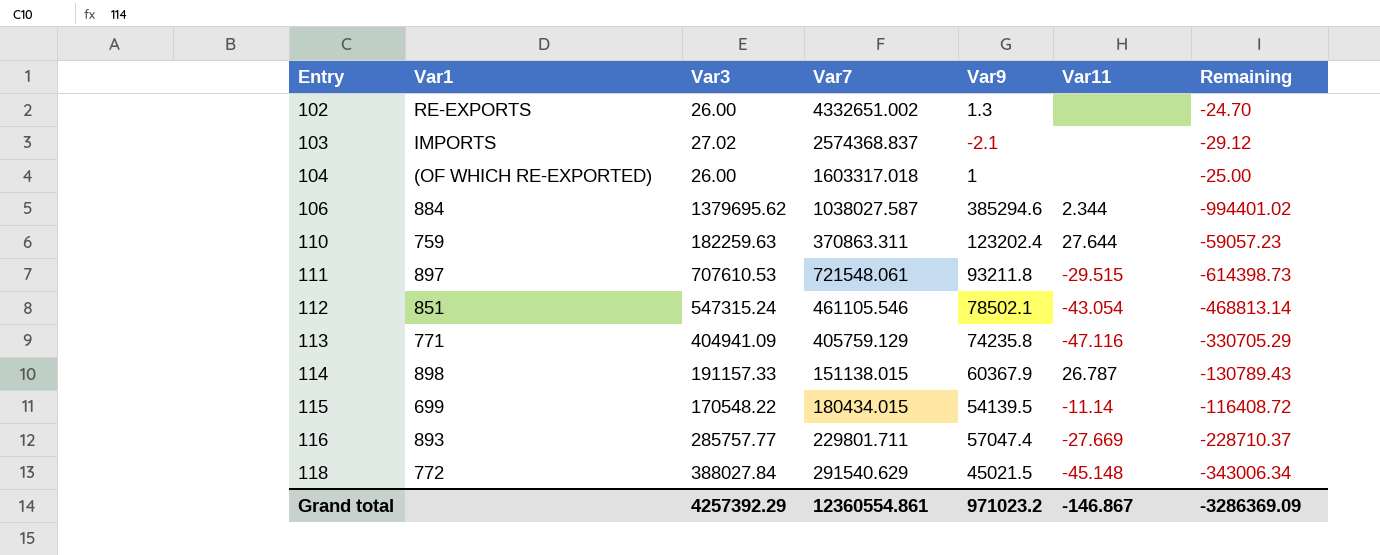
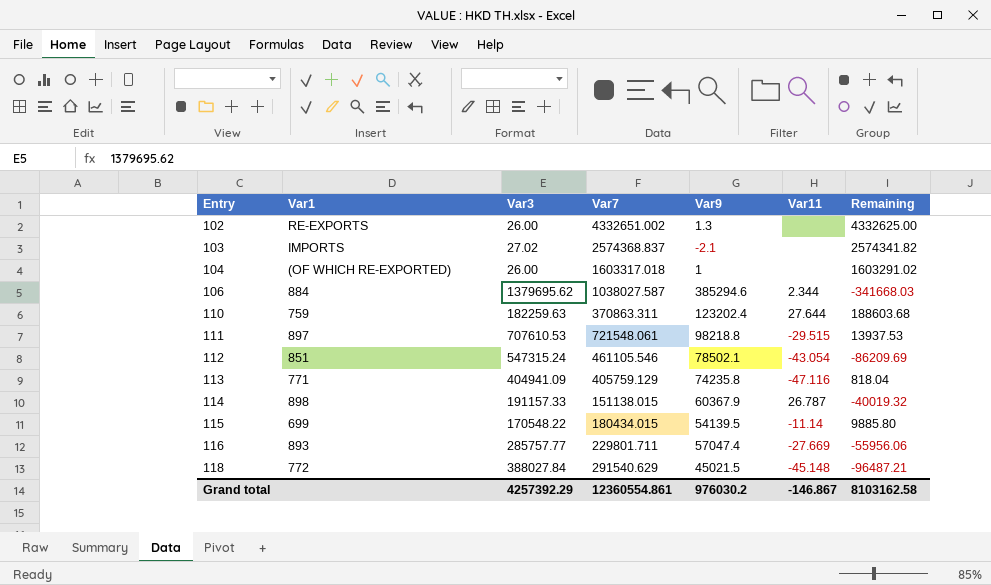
column Remaining | formula: [Var9] - [Var3] -> [Var7] - [Var3]
111 | Var9: 93211.8 -> 98218.8
Grand total | Var9: 971023.2 -> 976030.2
Grand total | Remaining: -3286369.09 -> 8103162.58

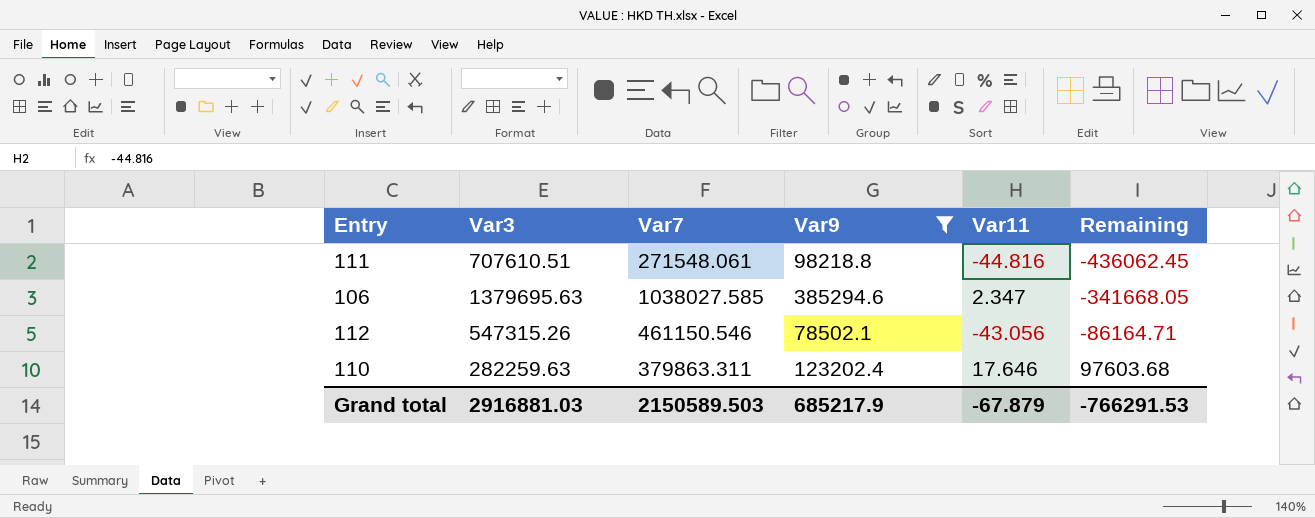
filter: none -> Var9 >= 78502.1
row order: Entry ascending -> Remaining ascending
column Var1 | position: 2 -> none
111 | Var3: 707610.53 -> 707610.51
111 | Var7: 721548.061 -> 271548.061
111 | Var11: -29.515 -> -44.816
111 | Remaining: 13937.53 -> -436062.45
106 | Var3: 1379695.62 -> 1379695.63
106 | Var7: 1038027.587 -> 1038027.585
106 | Var11: 2.344 -> 2.347
106 | Remaining: -341668.03 -> -341668.05
112 | Var3: 547315.24 -> 547315.26
112 | Var7: 461105.546 -> 461150.546
112 | Var11: -43.054 -> -43.056
112 | Remaining: -86209.69 -> -86164.71
110 | Var3: 182259.63 -> 282259.63
110 | Var7: 370863.311 -> 379863.311
110 | Var11: 27.644 -> 17.646
110 | Remaining: 188603.68 -> 97603.68
Grand total | Var3: 4257392.29 -> 2916881.03
Grand total | Var7: 12360554.861 -> 2150589.503
Grand total | Var9: 976030.2 -> 685217.9
Grand total | Var11: -146.867 -> -67.879
Grand total | Remaining: 8103162.58 -> -766291.53

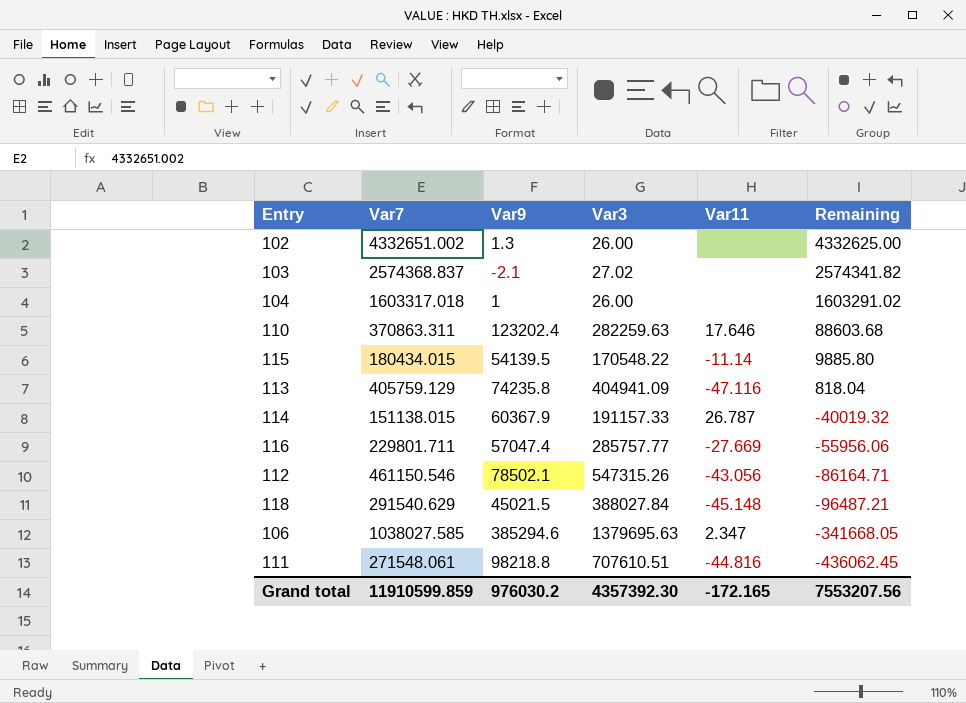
filter: Var9 >= 78502.1 -> none
row order: Remaining ascending -> Remaining descending
column Var3 | position: 2 -> 4
110 | Var7: 379863.311 -> 370863.311
110 | Remaining: 97603.68 -> 88603.68
Grand total | Var7: 2150589.503 -> 11910599.859
Grand total | Var9: 685217.9 -> 976030.2
Grand total | Var3: 2916881.03 -> 4357392.30
Grand total | Var11: -67.879 -> -172.165
Grand total | Remaining: -766291.53 -> 7553207.56

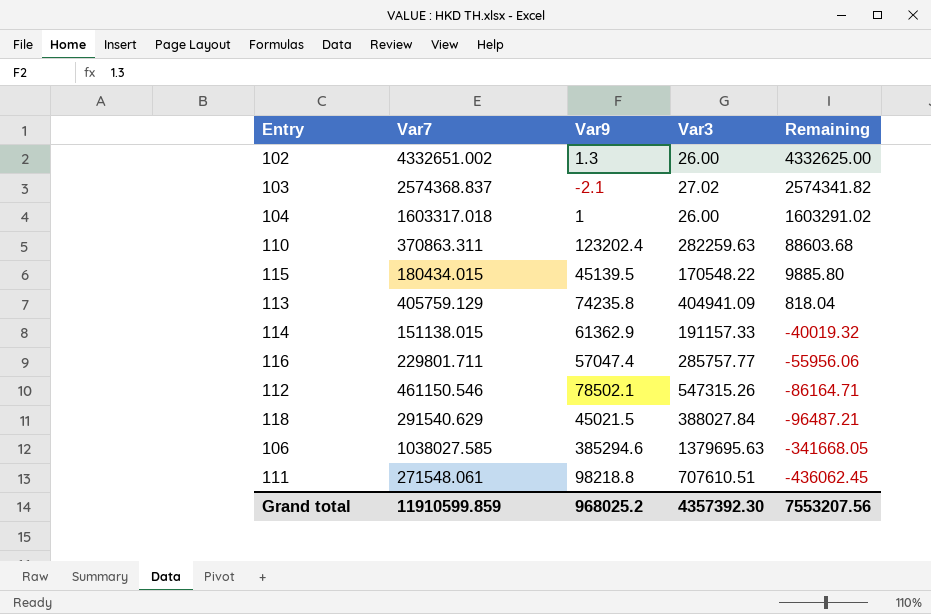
column Var11 | position: 5 -> none
115 | Var9: 54139.5 -> 45139.5
114 | Var9: 60367.9 -> 61362.9
Grand total | Var9: 976030.2 -> 968025.2

